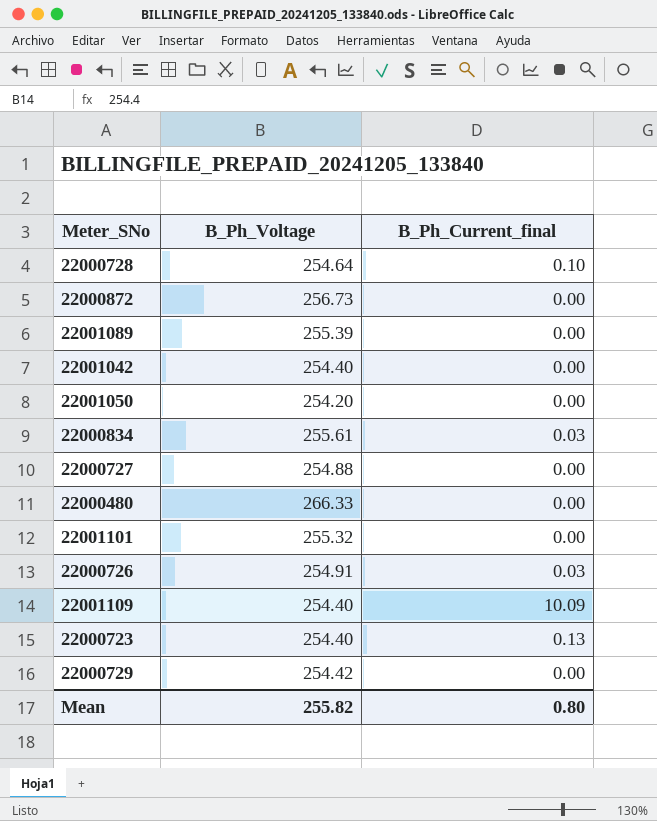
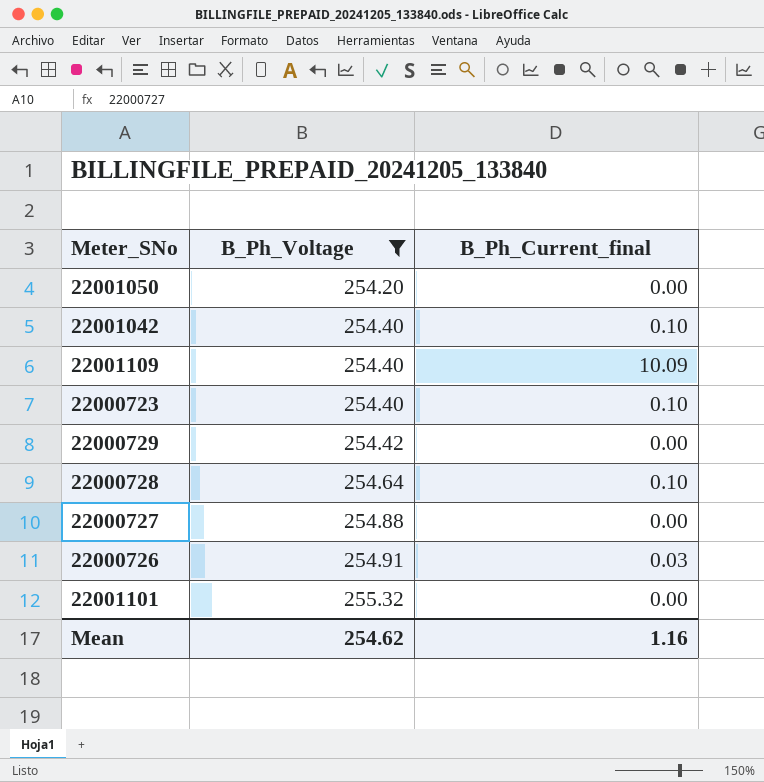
filter: none -> B_Ph_Voltage <= 255.32
row order: none -> B_Ph_Voltage ascending
22001042 | B_Ph_Current_final: 0.00 -> 0.10
22000723 | B_Ph_Current_final: 0.13 -> 0.10
Mean | B_Ph_Voltage: 255.82 -> 254.62
Mean | B_Ph_Current_final: 0.80 -> 1.16

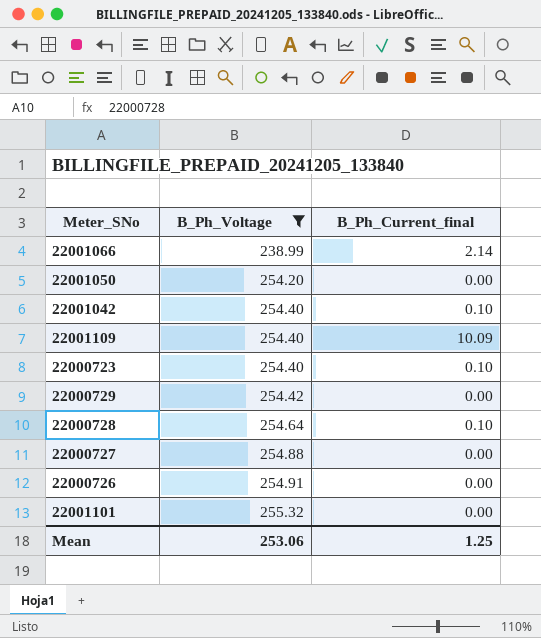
row 22001066: none -> 238.99 | 2.14
22000726 | B_Ph_Current_final: 0.03 -> 0.00
Mean | B_Ph_Voltage: 254.62 -> 253.06
Mean | B_Ph_Current_final: 1.16 -> 1.25

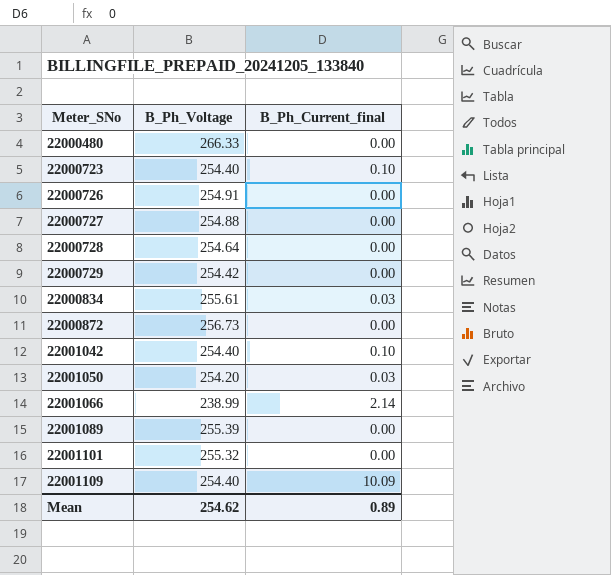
filter: B_Ph_Voltage <= 255.32 -> none
row order: B_Ph_Voltage ascending -> Meter_SNo ascending
22000728 | B_Ph_Current_final: 0.10 -> 0.00
22001050 | B_Ph_Current_final: 0.00 -> 0.03
Mean | B_Ph_Voltage: 253.06 -> 254.62
Mean | B_Ph_Current_final: 1.25 -> 0.89

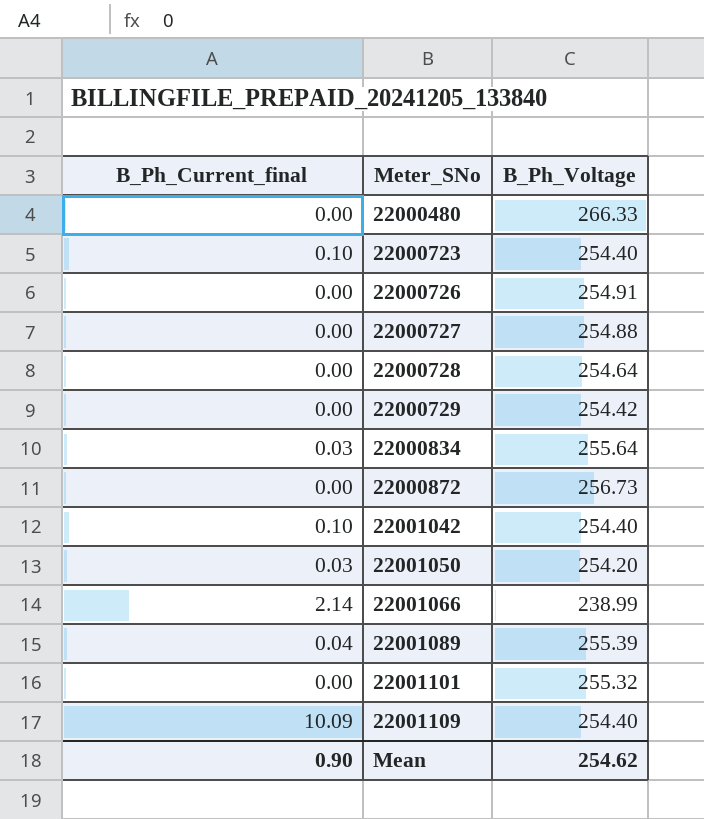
column B_Ph_Current_final | position: 3 -> 1
22000834 | B_Ph_Voltage: 255.61 -> 255.64
22001089 | B_Ph_Current_final: 0.00 -> 0.04
Mean | B_Ph_Current_final: 0.89 -> 0.90

